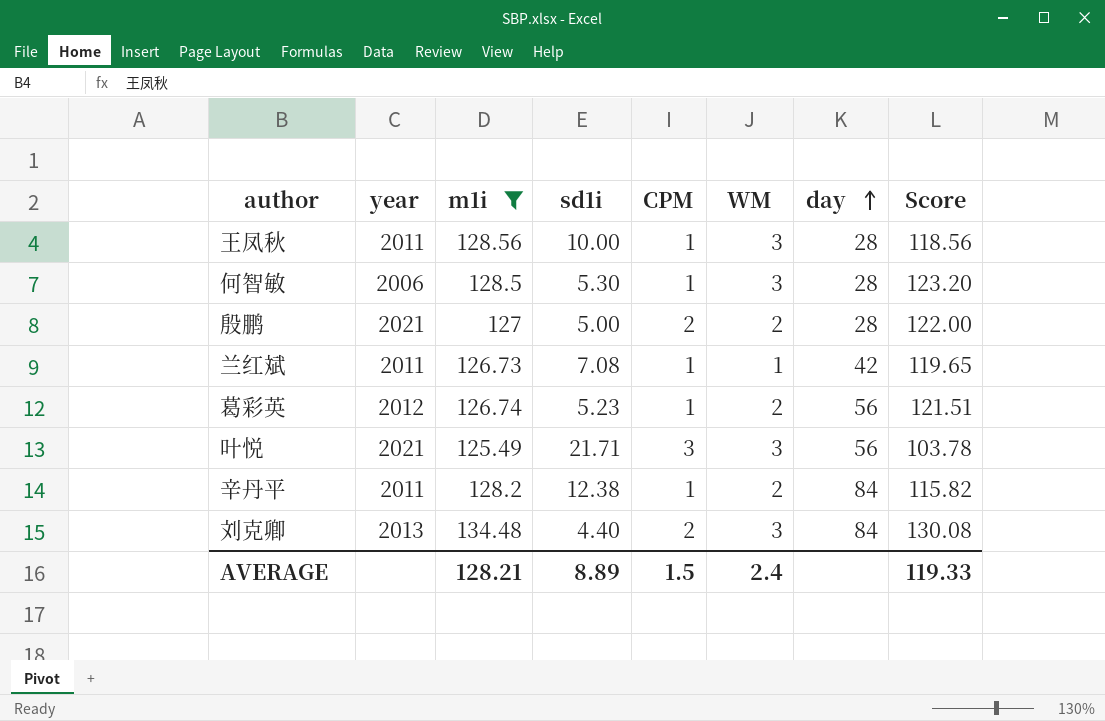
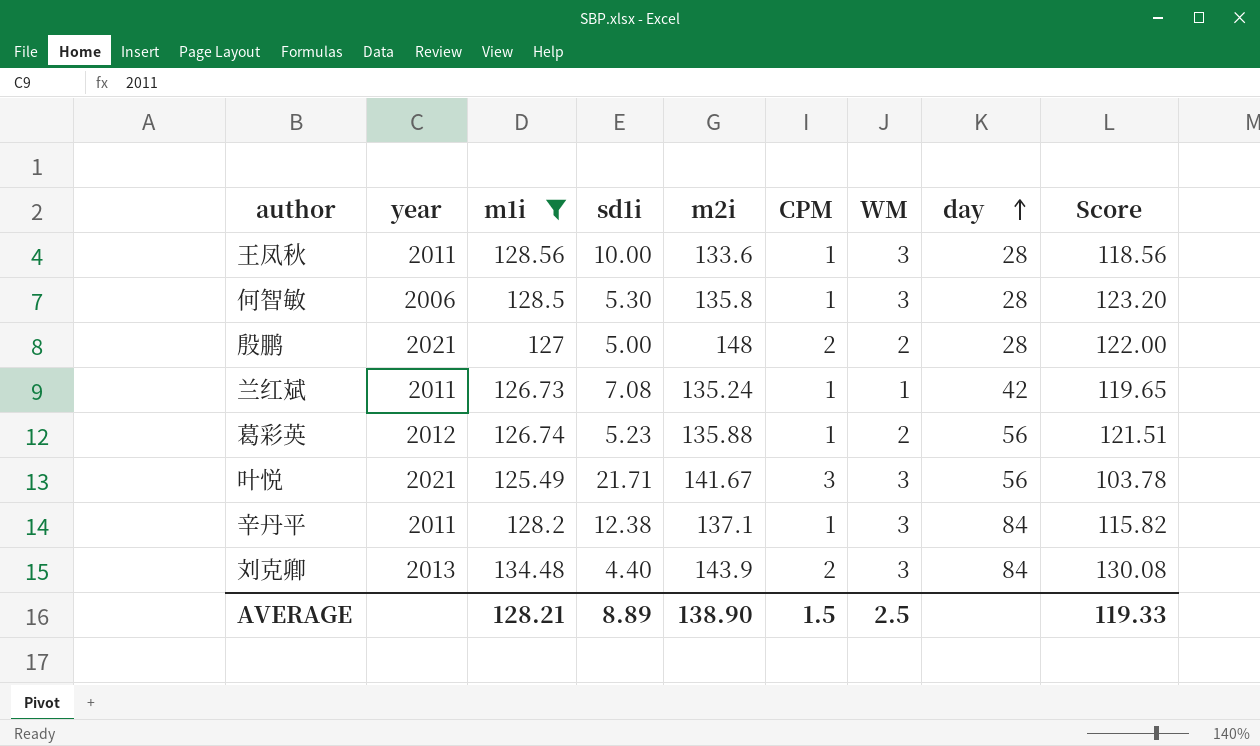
column m2i | position: none -> 5
辛丹平 | WM: 2 -> 3
AVERAGE | WM: 2.4 -> 2.5

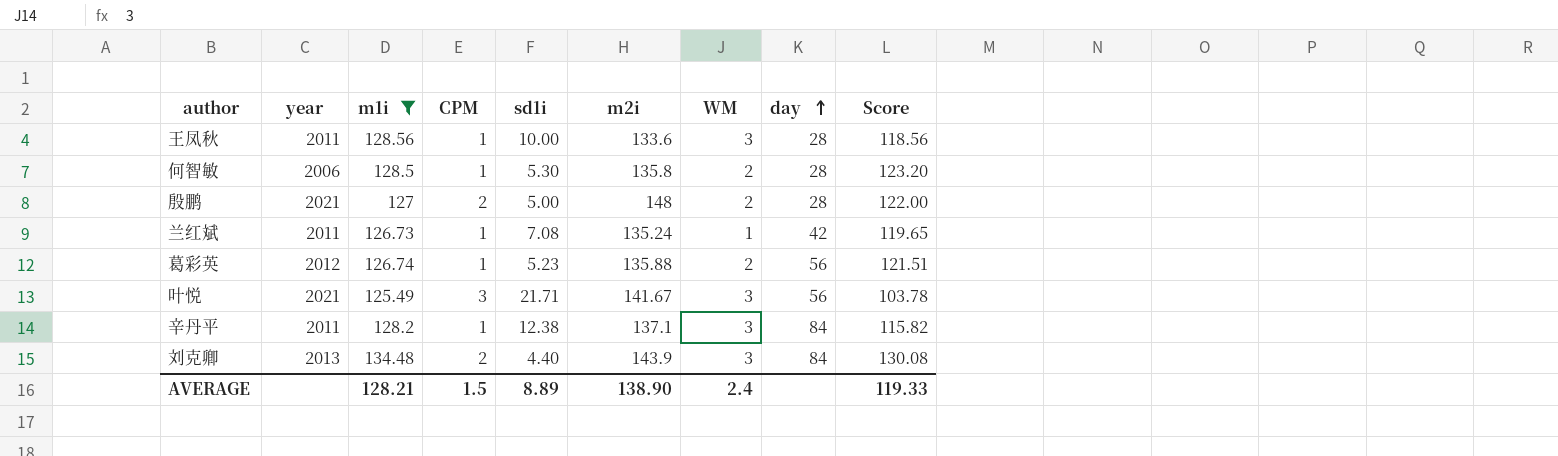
column CPM | position: 6 -> 4
何智敏 | WM: 3 -> 2
AVERAGE | WM: 2.5 -> 2.4

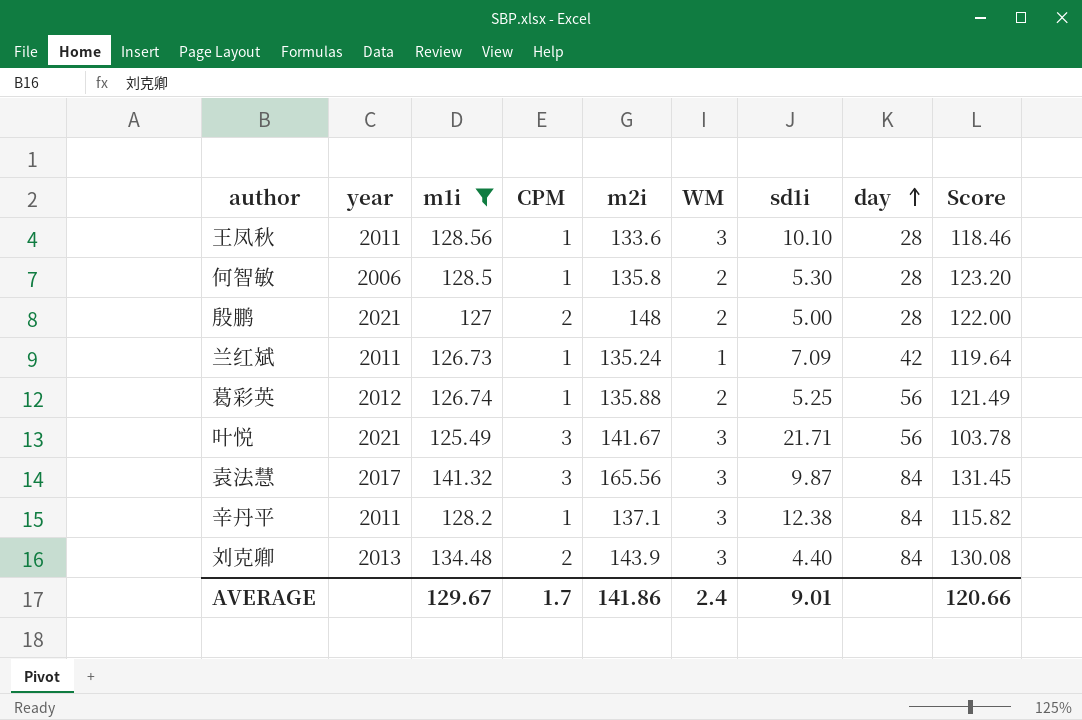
column sd1i | position: 5 -> 7
王凤秋 | sd1i: 10.00 -> 10.10
王凤秋 | Score: 118.56 -> 118.46
兰红斌 | sd1i: 7.08 -> 7.09
兰红斌 | Score: 119.65 -> 119.64
葛彩英 | sd1i: 5.23 -> 5.25
葛彩英 | Score: 121.51 -> 121.49
row 袁法慧: none -> 2017 | 141.32 | 3 | 165.56 | 3 | 9.87 | 84 | 131.45
AVERAGE | m1i: 128.21 -> 129.67
AVERAGE | CPM: 1.5 -> 1.7
AVERAGE | m2i: 138.90 -> 141.86
AVERAGE | sd1i: 8.89 -> 9.01
AVERAGE | Score: 119.33 -> 120.66

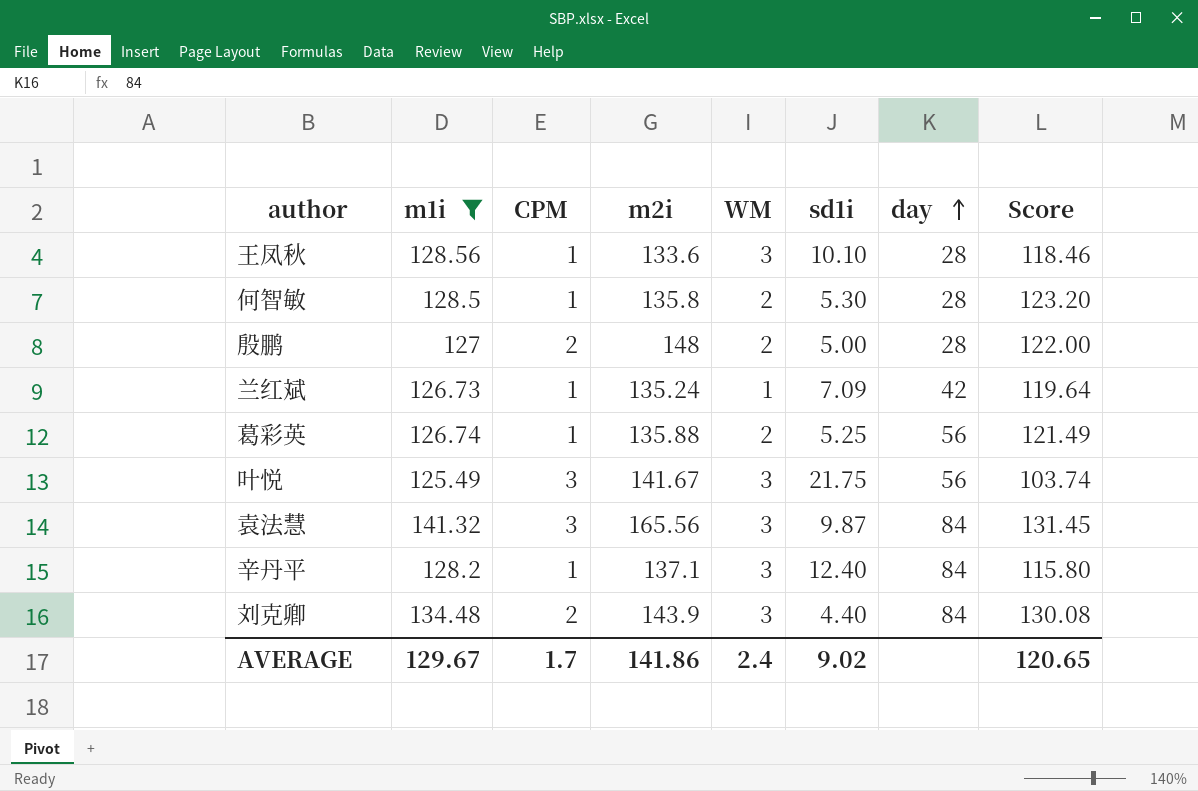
column year | position: 2 -> none
叶悦 | sd1i: 21.71 -> 21.75
叶悦 | Score: 103.78 -> 103.74
辛丹平 | sd1i: 12.38 -> 12.40
辛丹平 | Score: 115.82 -> 115.80
AVERAGE | sd1i: 9.01 -> 9.02
AVERAGE | Score: 120.66 -> 120.65

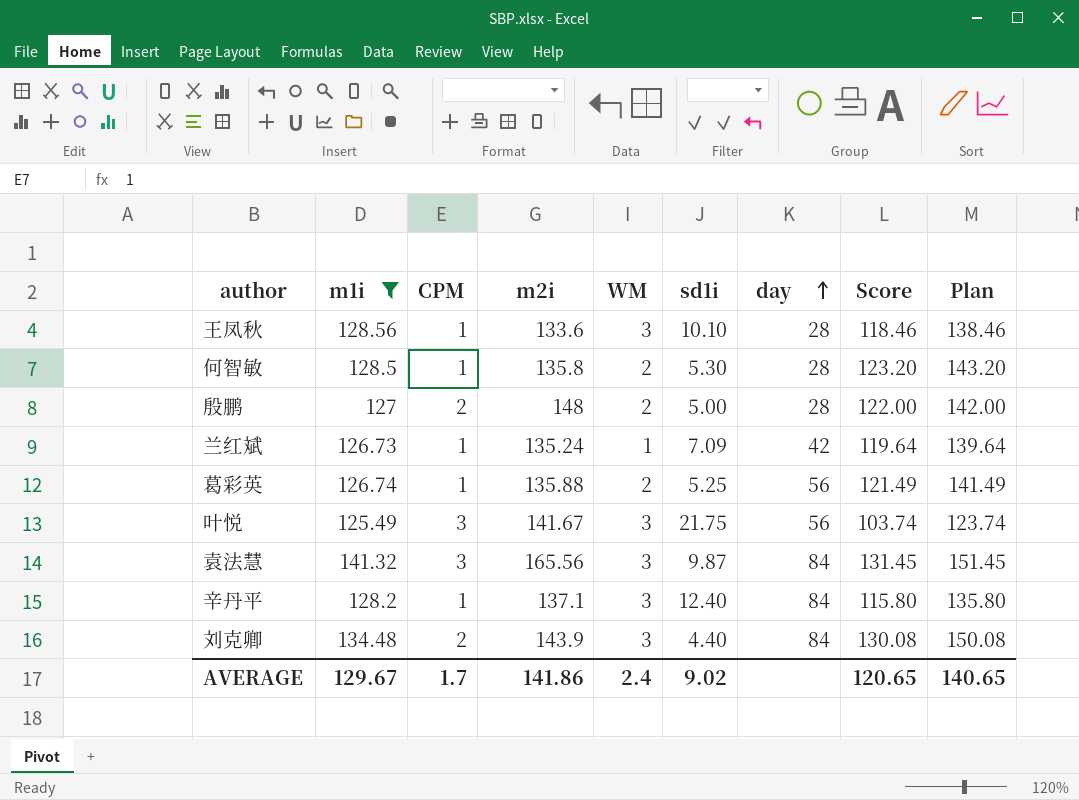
column Plan | formula: none -> [Score] + 20

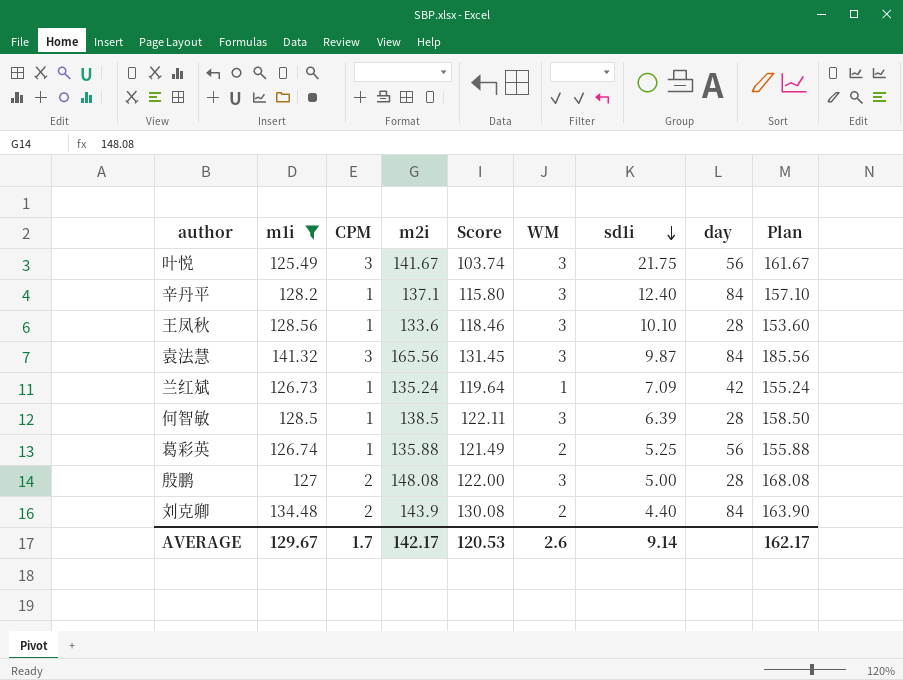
row order: day ascending -> sd1i descending
column Score | position: 8 -> 5
column Plan | formula: [Score] + 20 -> [m2i] + 20
何智敏 | m2i: 135.8 -> 138.5
何智敏 | Score: 123.20 -> 122.11
何智敏 | WM: 2 -> 3
何智敏 | sd1i: 5.30 -> 6.39
殷鹏 | m2i: 148 -> 148.08
殷鹏 | WM: 2 -> 3
刘克卿 | WM: 3 -> 2
AVERAGE | m2i: 141.86 -> 142.17
AVERAGE | Score: 120.65 -> 120.53
AVERAGE | WM: 2.4 -> 2.6
AVERAGE | sd1i: 9.02 -> 9.14
AVERAGE | Plan: 140.65 -> 162.17

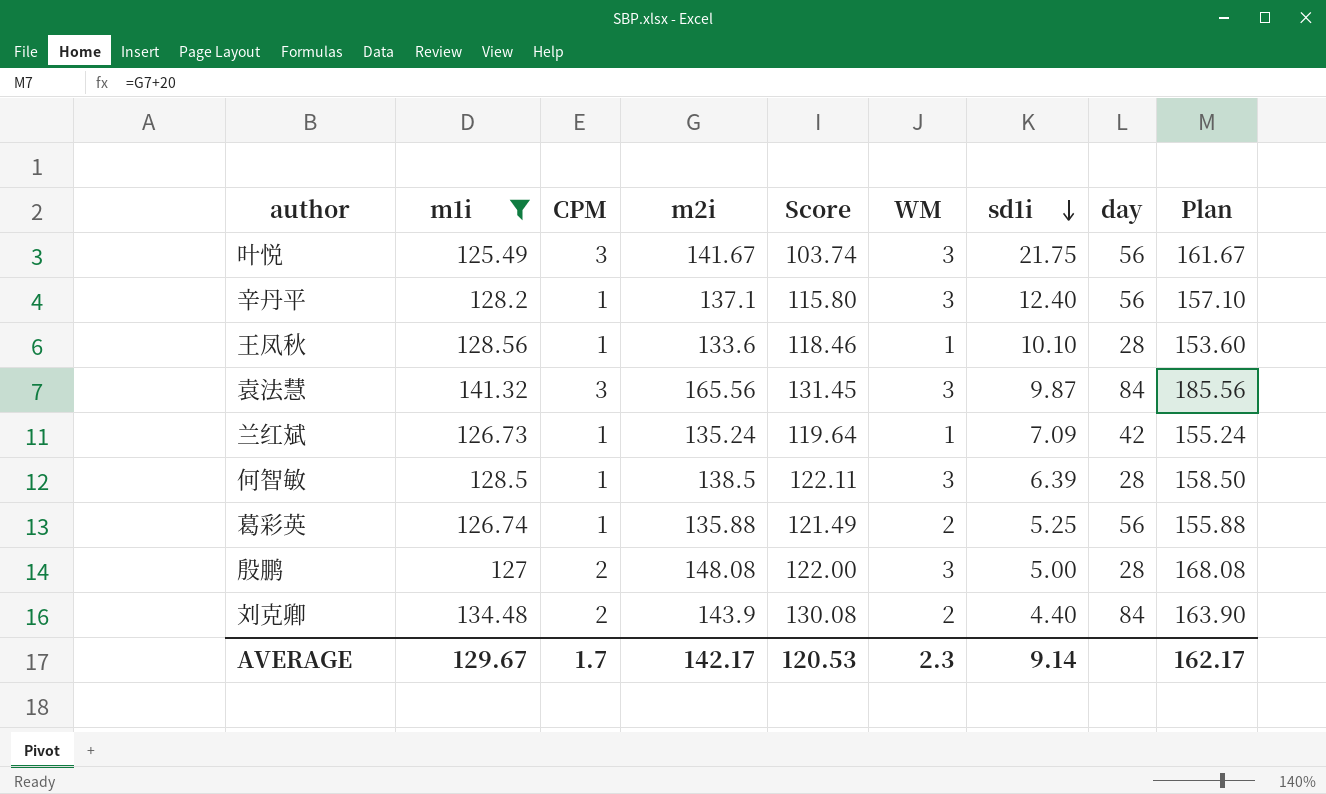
辛丹平 | day: 84 -> 56
王凤秋 | WM: 3 -> 1
AVERAGE | WM: 2.6 -> 2.3

